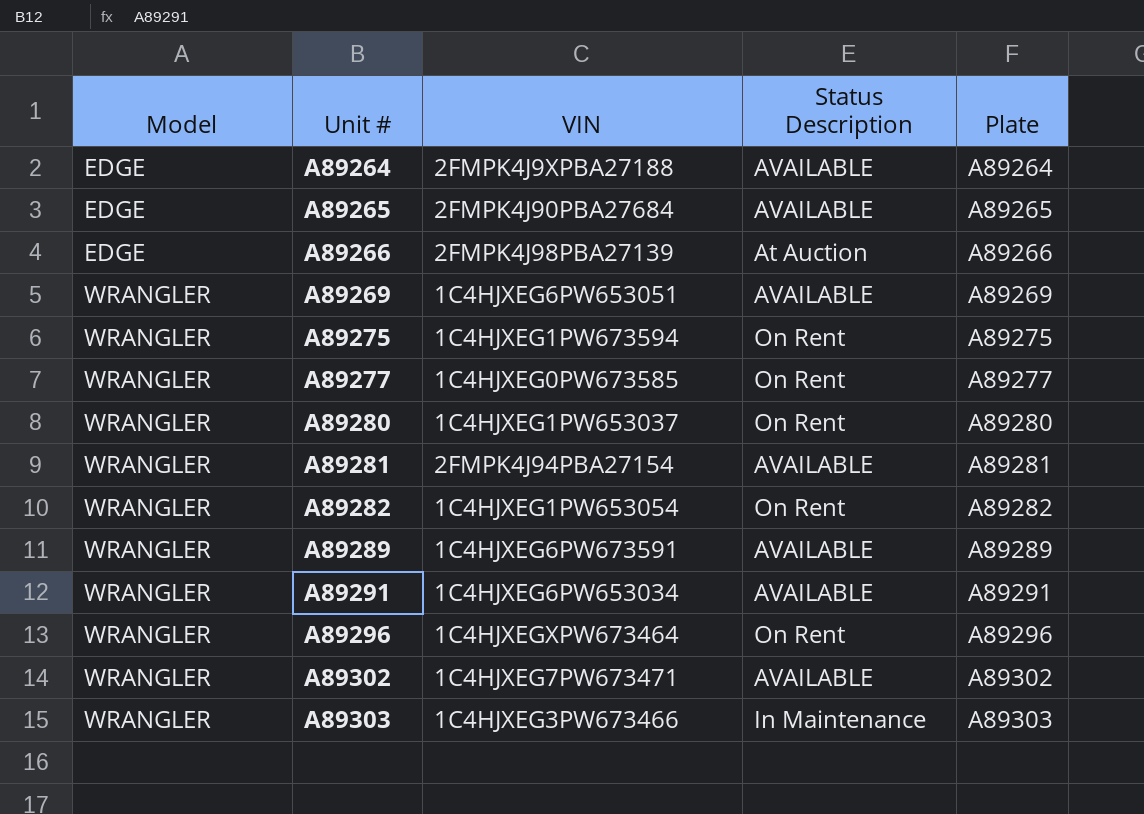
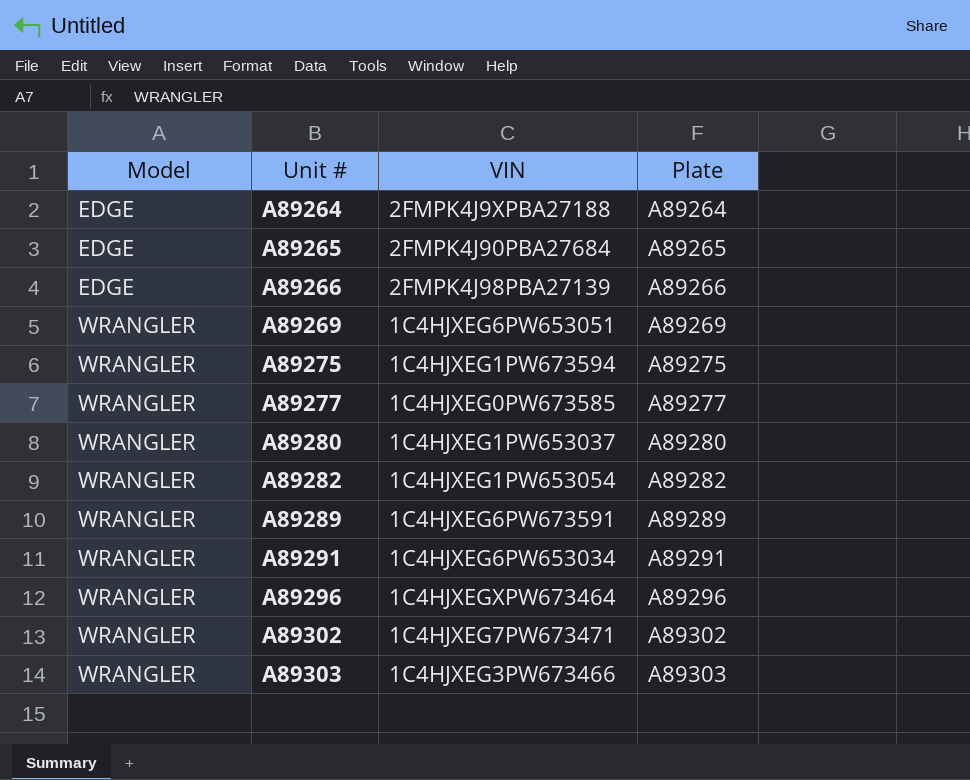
column Status Description | position: 4 -> none
row A89281: WRANGLER | 2FMPK4J94PBA27154 | AVAILABLE | A89281 -> none

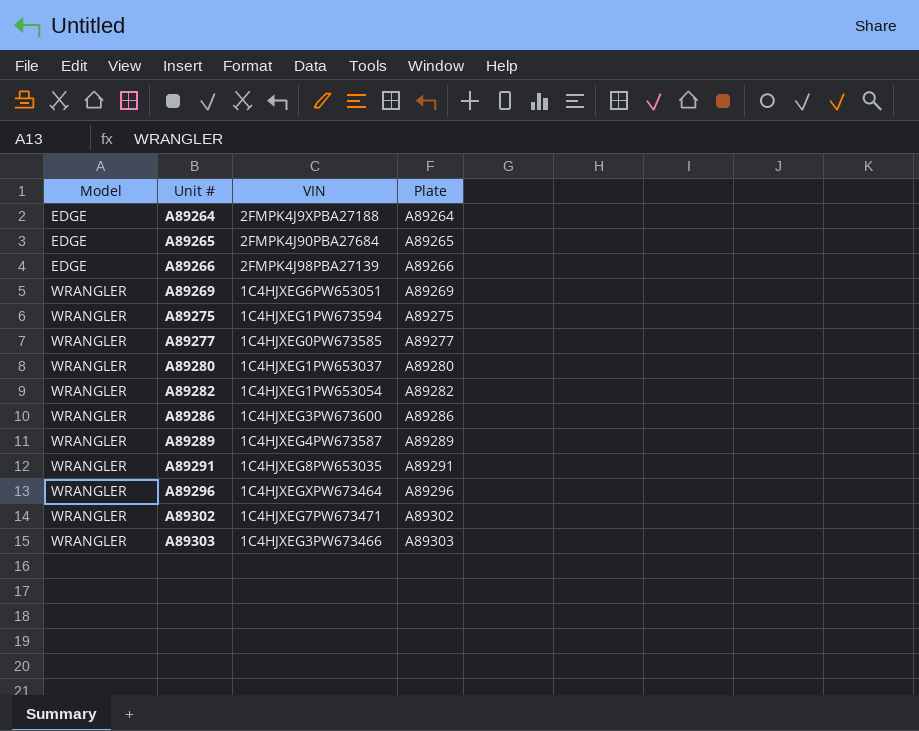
row A89286: none -> WRANGLER | 1C4HJXEG3PW673600 | A89286
A89289 | VIN: 1C4HJXEG6PW673591 -> 1C4HJXEG4PW673587
A89291 | VIN: 1C4HJXEG6PW653034 -> 1C4HJXEG8PW653035

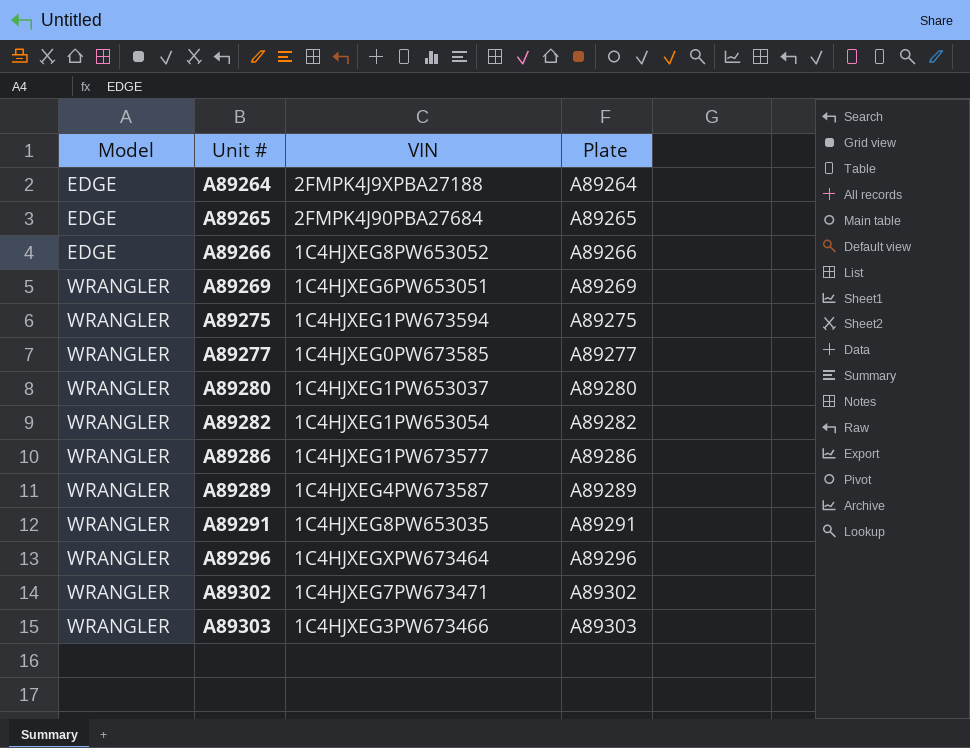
A89266 | VIN: 2FMPK4J98PBA27139 -> 1C4HJXEG8PW653052
A89286 | VIN: 1C4HJXEG3PW673600 -> 1C4HJXEG1PW673577

